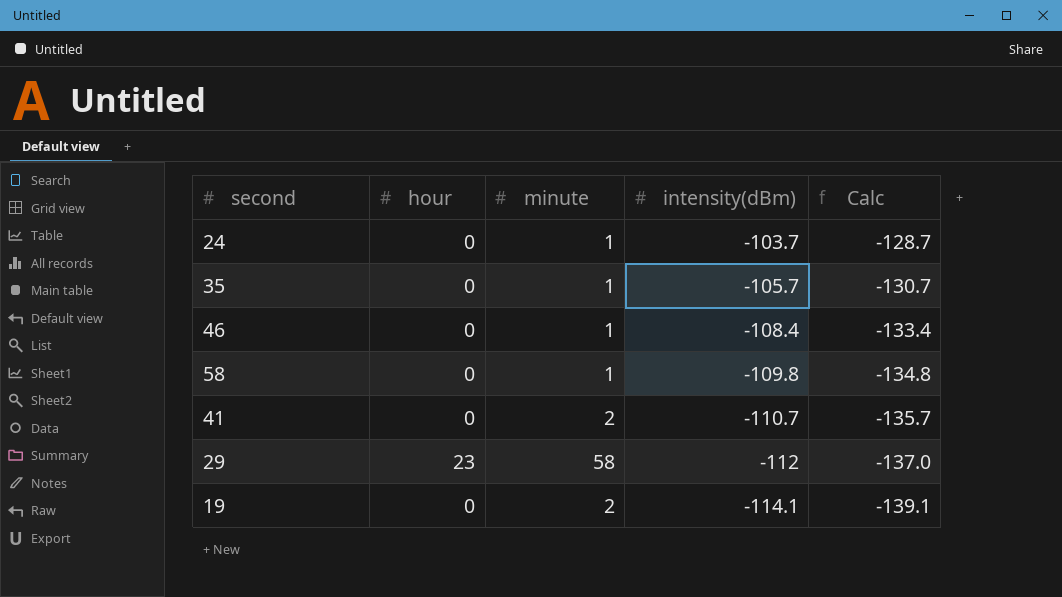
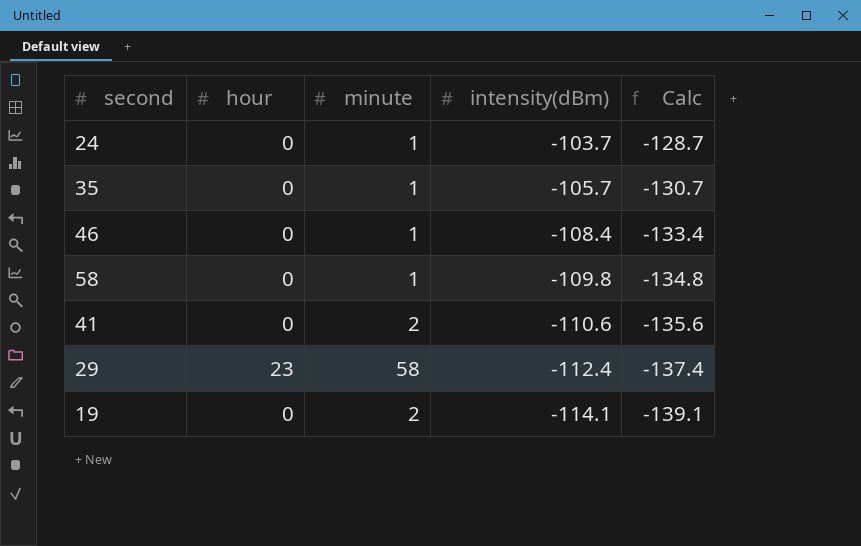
41 | intensity(dBm): -110.7 -> -110.6
41 | Calc: -135.7 -> -135.6
29 | intensity(dBm): -112 -> -112.4
29 | Calc: -137.0 -> -137.4

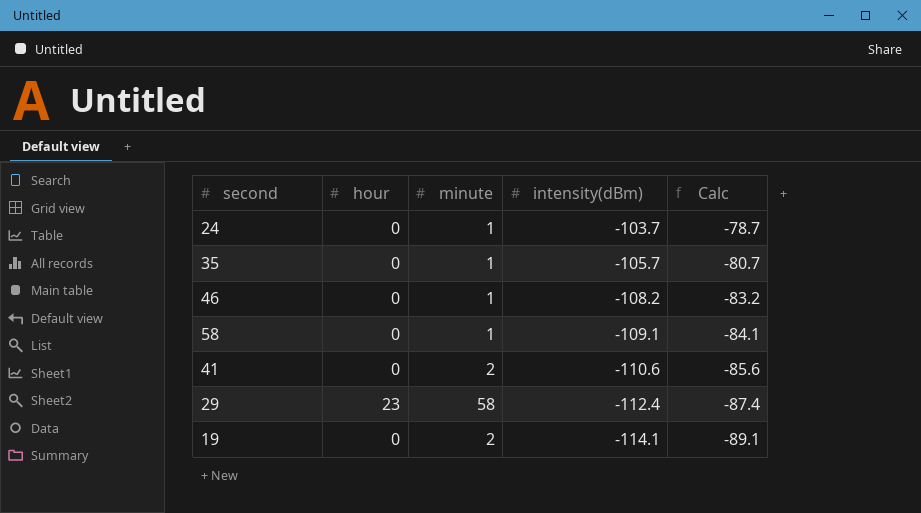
column Calc | formula: [intensity(dBm)] - 25 -> [intensity(dBm)] + 25
46 | intensity(dBm): -108.4 -> -108.2
58 | intensity(dBm): -109.8 -> -109.1

